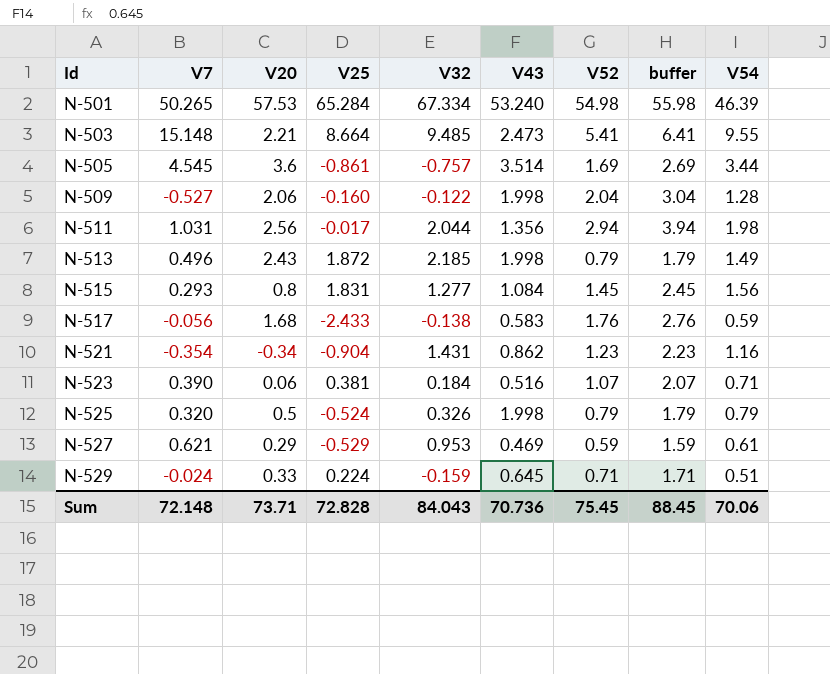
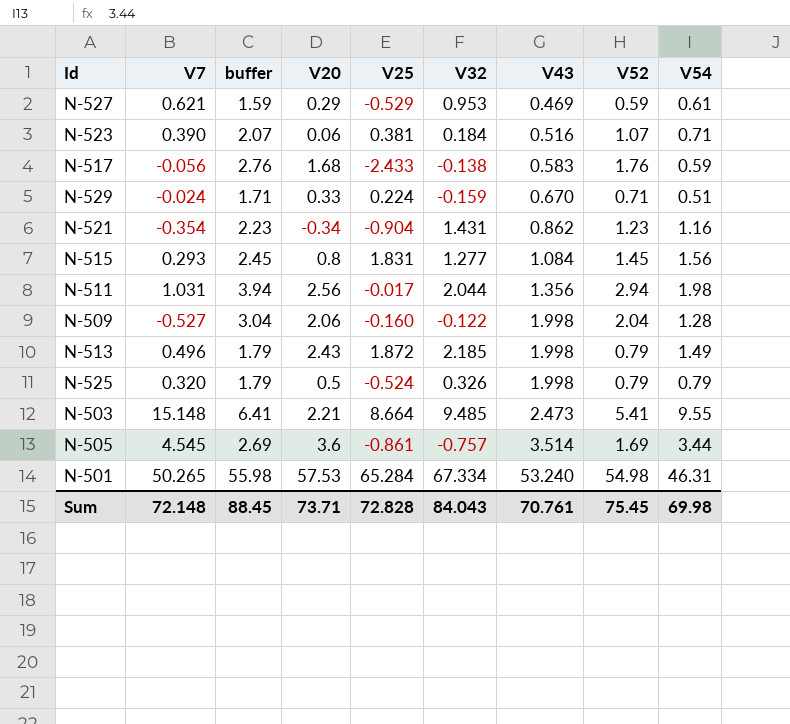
row order: Id ascending -> V43 ascending
column buffer | position: 8 -> 3
N-529 | V43: 0.645 -> 0.670
N-501 | V54: 46.39 -> 46.31
Sum | V43: 70.736 -> 70.761
Sum | V54: 70.06 -> 69.98

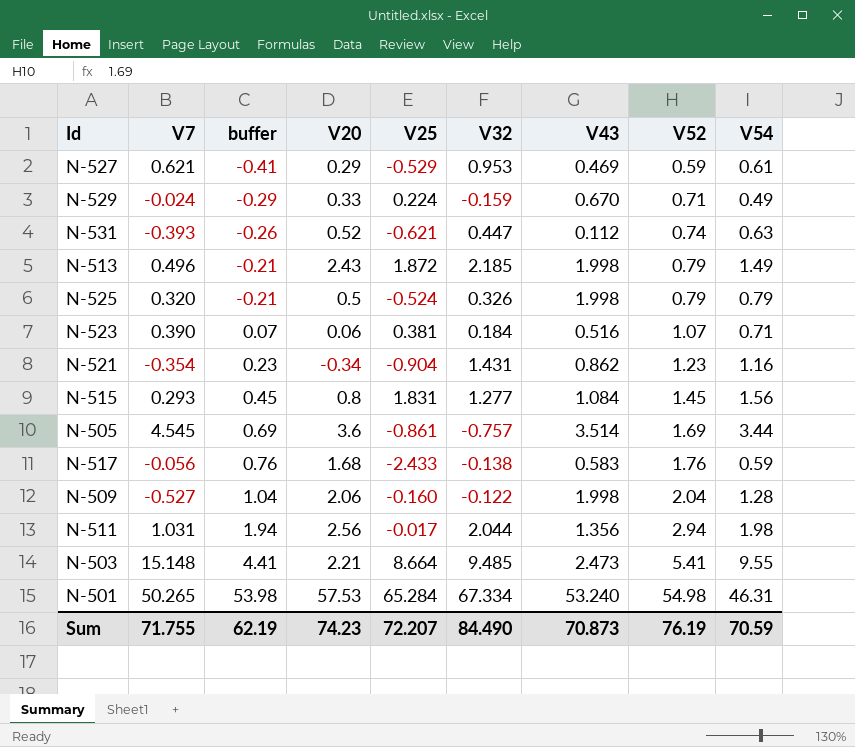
row order: V43 ascending -> buffer ascending
column buffer | formula: [V52] + 1 -> [V52] - 1
N-529 | V54: 0.51 -> 0.49
row N-531: none -> -0.393 | -0.26 | 0.52 | -0.621 | 0.447 | 0.112 | 0.74 | 0.63
Sum | V7: 72.148 -> 71.755
Sum | buffer: 88.45 -> 62.19
Sum | V20: 73.71 -> 74.23
Sum | V25: 72.828 -> 72.207
Sum | V32: 84.043 -> 84.490
Sum | V43: 70.761 -> 70.873
Sum | V52: 75.45 -> 76.19
Sum | V54: 69.98 -> 70.59

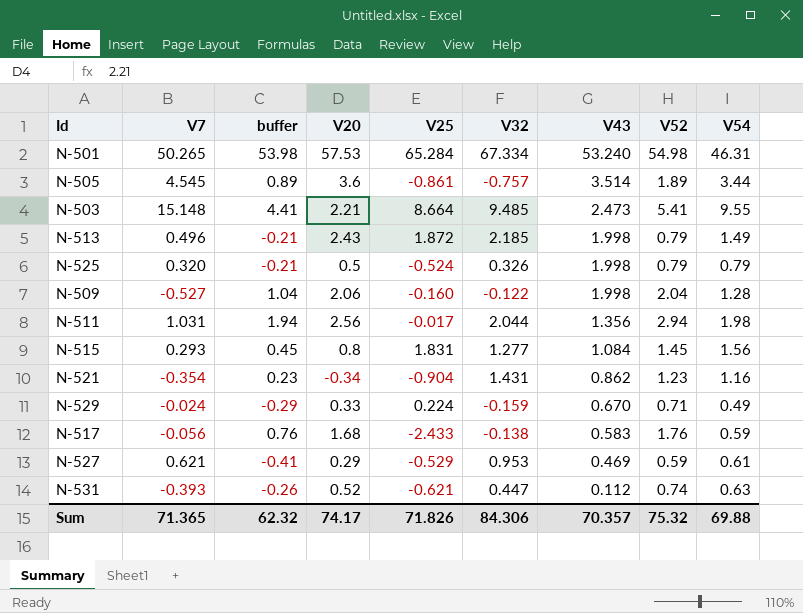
row order: buffer ascending -> V43 descending
row N-523: 0.390 | 0.07 | 0.06 | 0.381 | 0.184 | 0.516 | 1.07 | 0.71 -> none
N-505 | buffer: 0.69 -> 0.89
N-505 | V52: 1.69 -> 1.89
Sum | V7: 71.755 -> 71.365
Sum | buffer: 62.19 -> 62.32
Sum | V20: 74.23 -> 74.17
Sum | V25: 72.207 -> 71.826
Sum | V32: 84.490 -> 84.306
Sum | V43: 70.873 -> 70.357
Sum | V52: 76.19 -> 75.32
Sum | V54: 70.59 -> 69.88

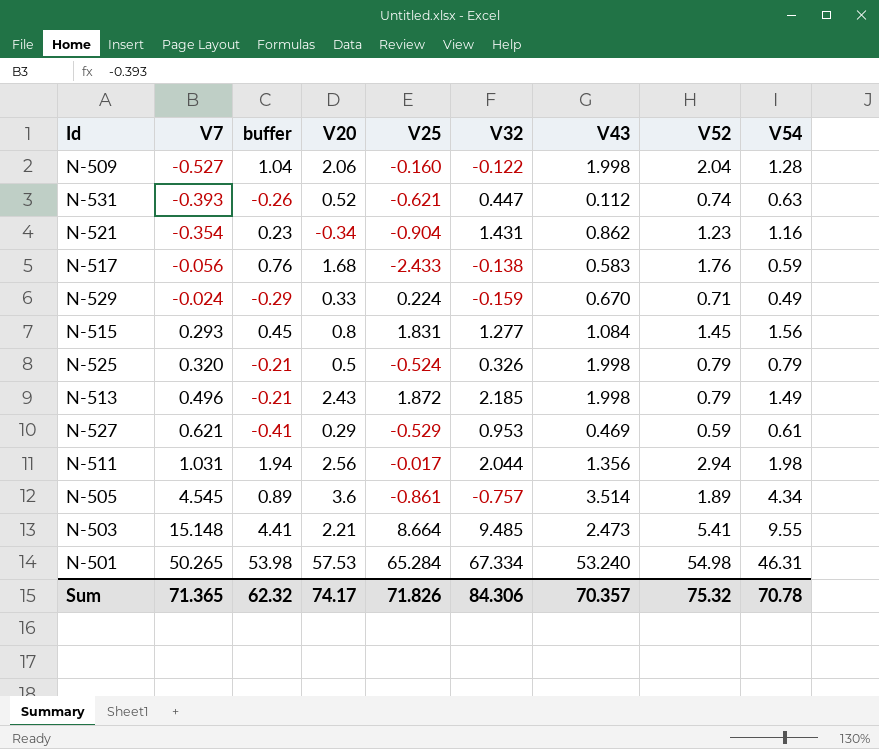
row order: V43 descending -> V7 ascending
N-505 | V54: 3.44 -> 4.34
Sum | V54: 69.88 -> 70.78

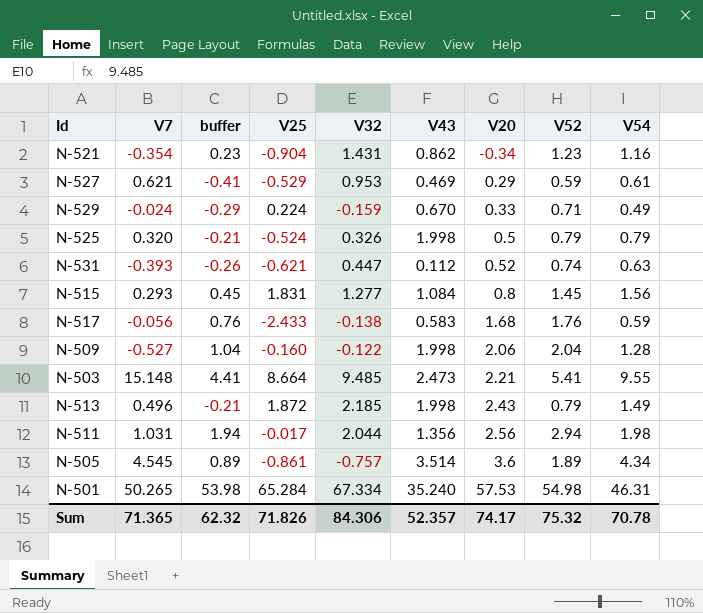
row order: V7 ascending -> V20 ascending
column V20 | position: 4 -> 7
N-501 | V43: 53.240 -> 35.240
Sum | V43: 70.357 -> 52.357

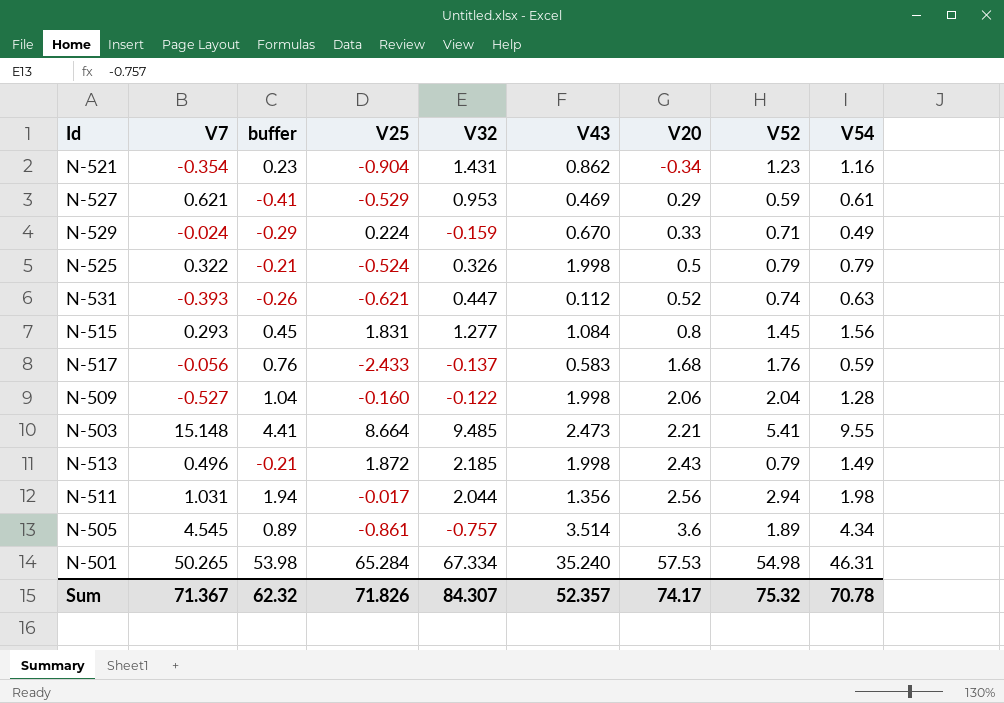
N-525 | V7: 0.320 -> 0.322
N-517 | V32: -0.138 -> -0.137
Sum | V7: 71.365 -> 71.367
Sum | V32: 84.306 -> 84.307

